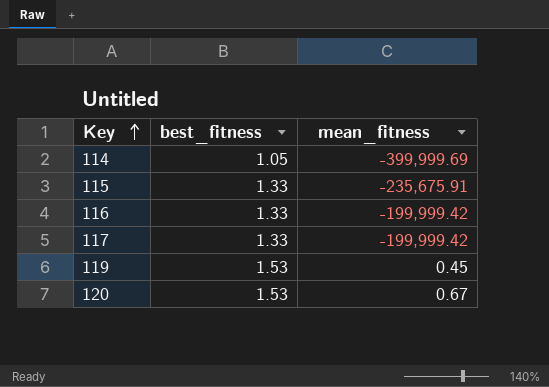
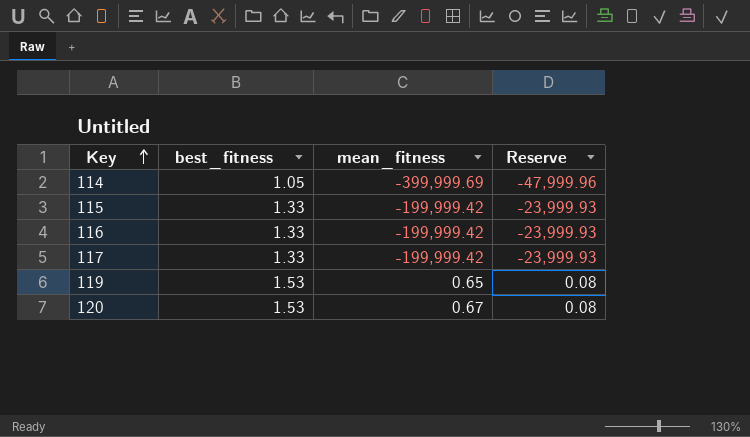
column Reserve | formula: none -> [mean_fitness] * 0.12
115 | mean_fitness: -235,675.91 -> -199,999.42
119 | mean_fitness: 0.45 -> 0.65

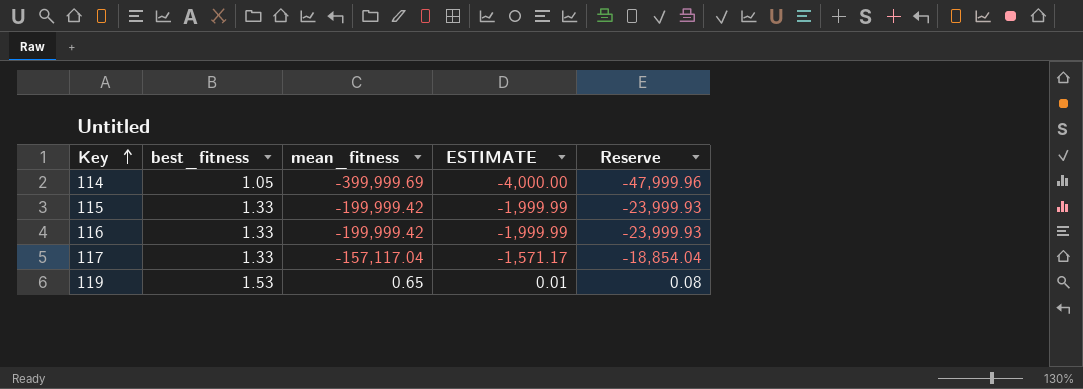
column ESTIMATE | formula: none -> [mean_fitness] * 0.01
row 120: 1.53 | 0.67 | 0.08 -> none
117 | mean_fitness: -199,999.42 -> -157,117.04
117 | Reserve: -23,999.93 -> -18,854.04

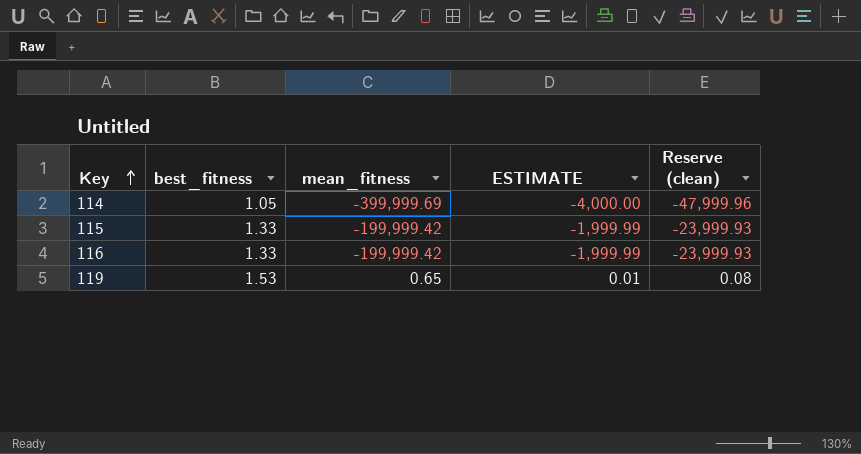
column name: Reserve -> Reserve (clean)
row 117: 1.33 | -157,117.04 | -1,571.17 | -18,854.04 -> none

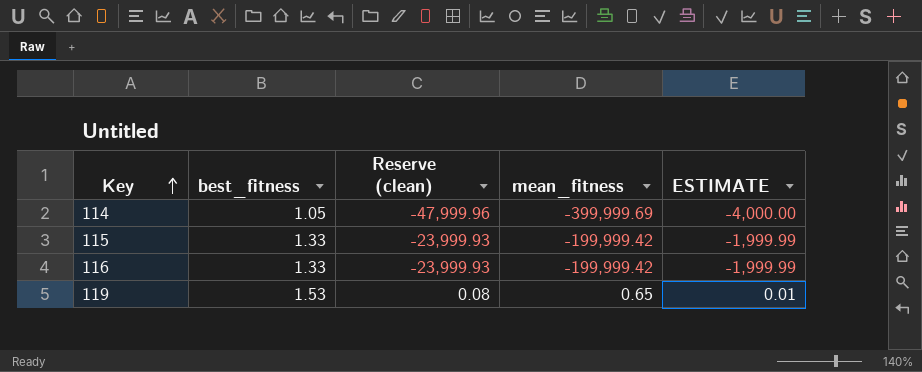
column Reserve (clean) | position: 5 -> 3

